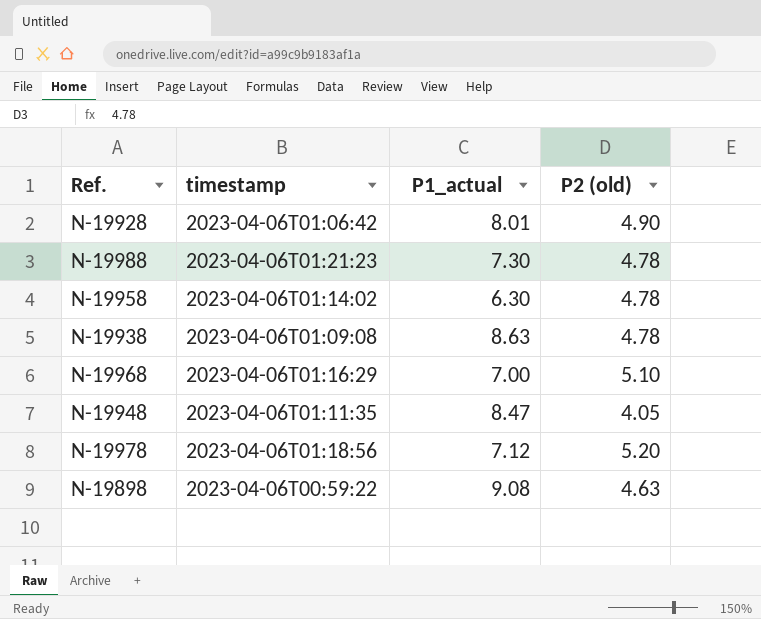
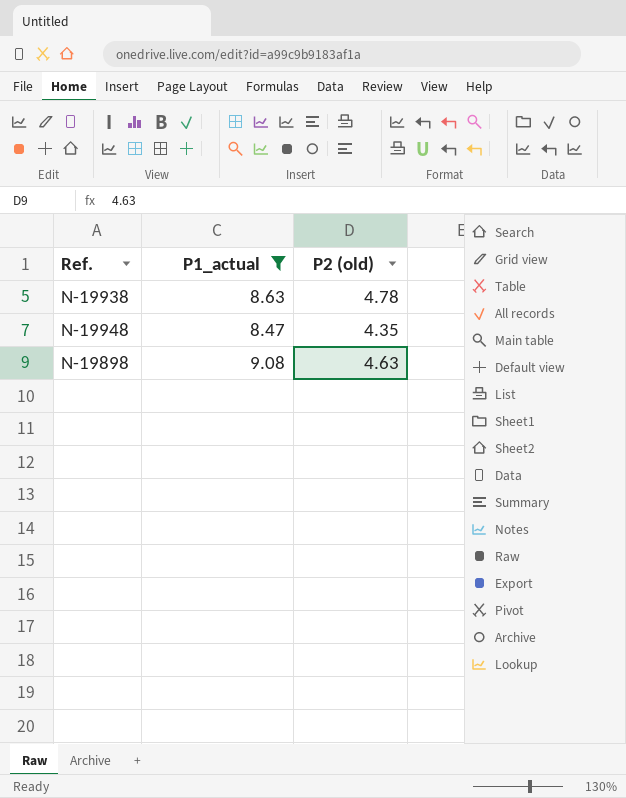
filter: none -> P1_actual >= 8.47
column timestamp | position: 2 -> none
N-19948 | P2 (old): 4.05 -> 4.35

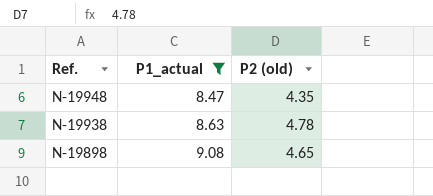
row order: none -> Ref. descending
N-19898 | P2 (old): 4.63 -> 4.65

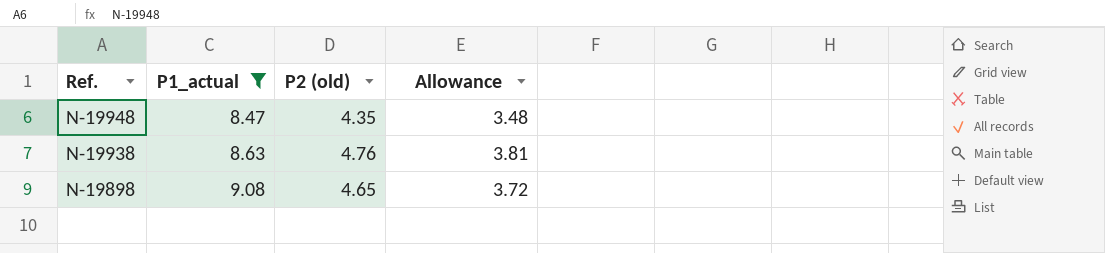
column Allowance | formula: none -> [P2 (old)] * 0.8
N-19938 | P2 (old): 4.78 -> 4.76

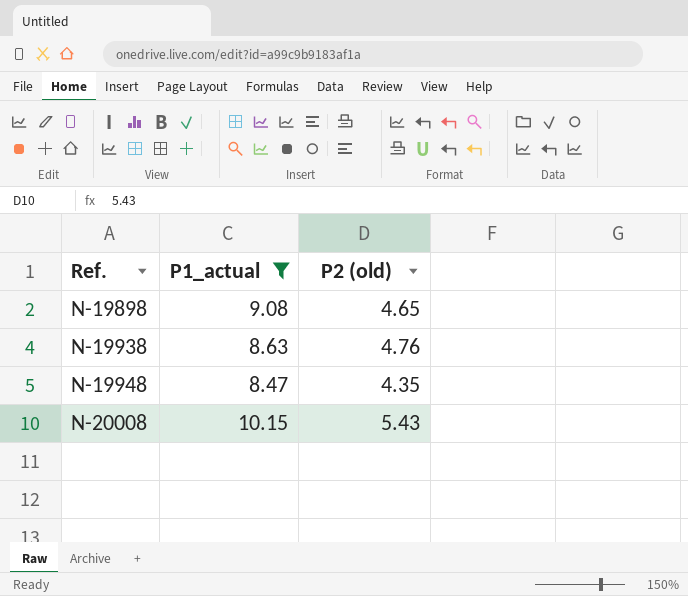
row order: Ref. descending -> Ref. ascending
column Allowance | formula: [P2 (old)] * 0.8 -> none
row N-20008: none -> 10.15 | 5.43

